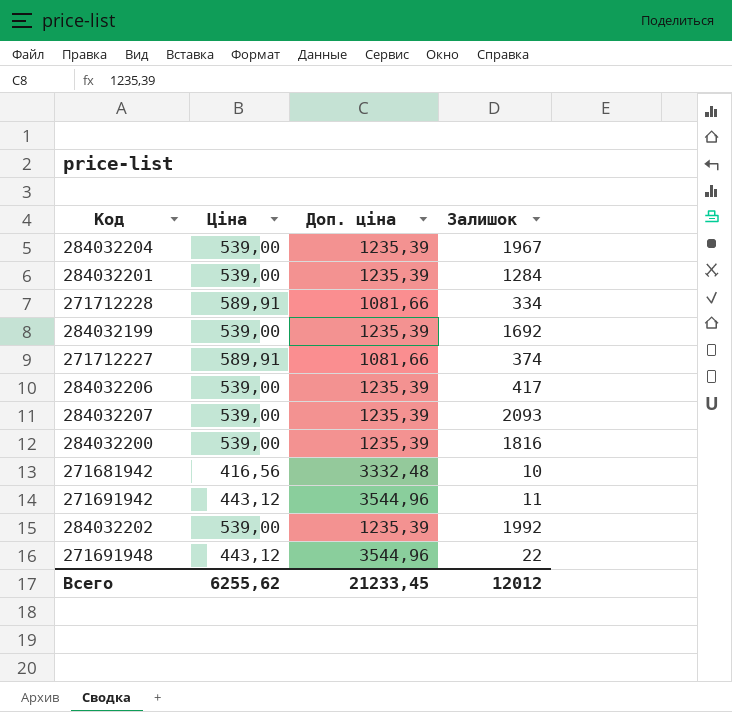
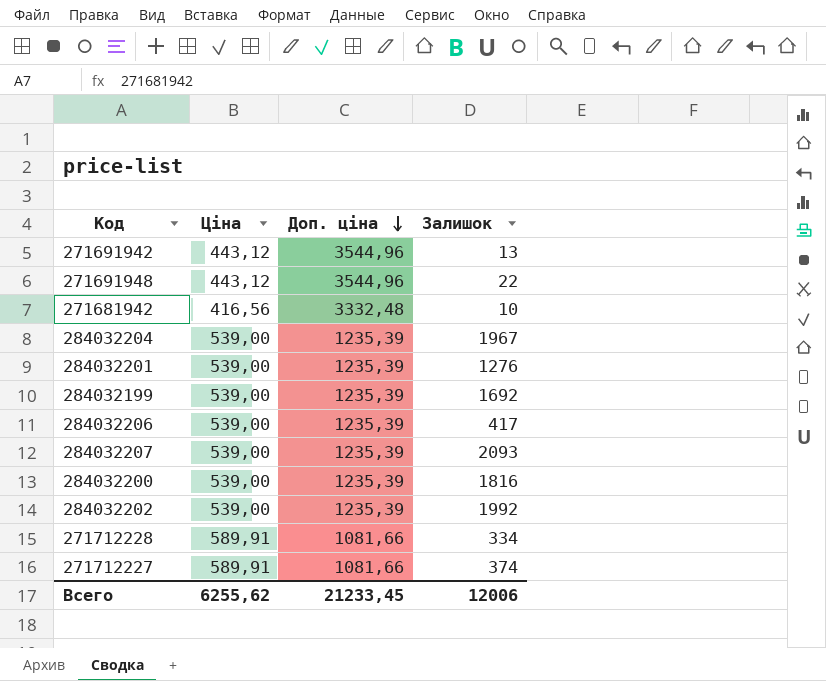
row order: none -> Доп. ціна descending
271691942 | Залишок: 11 -> 13
284032201 | Залишок: 1284 -> 1276
Всего | Залишок: 12012 -> 12006

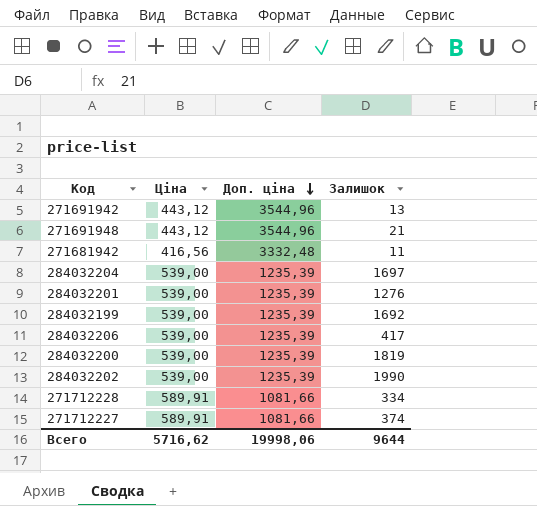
row 284032207: 539,00 | 1235,39 | 2093 -> none
271691948 | Залишок: 22 -> 21
271681942 | Залишок: 10 -> 11
284032204 | Залишок: 1967 -> 1697
284032200 | Залишок: 1816 -> 1819
284032202 | Залишок: 1992 -> 1990
Всего | Ціна: 6255,62 -> 5716,62
Всего | Доп. ціна: 21233,45 -> 19998,06
Всего | Залишок: 12006 -> 9644

